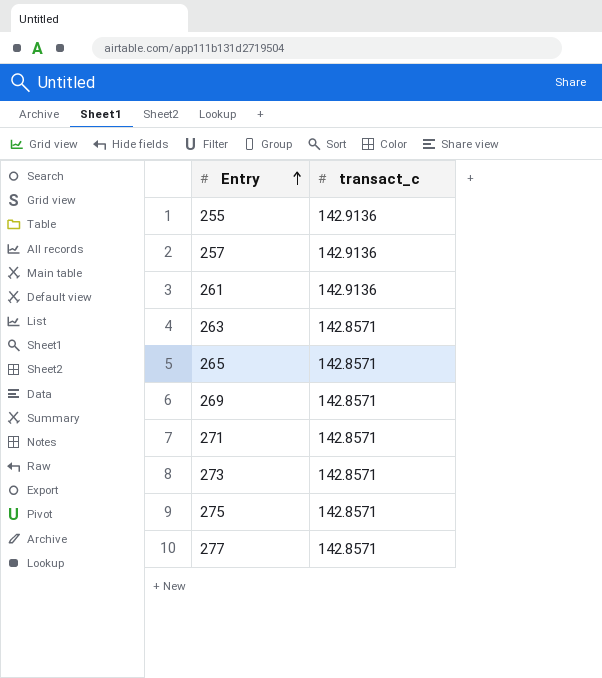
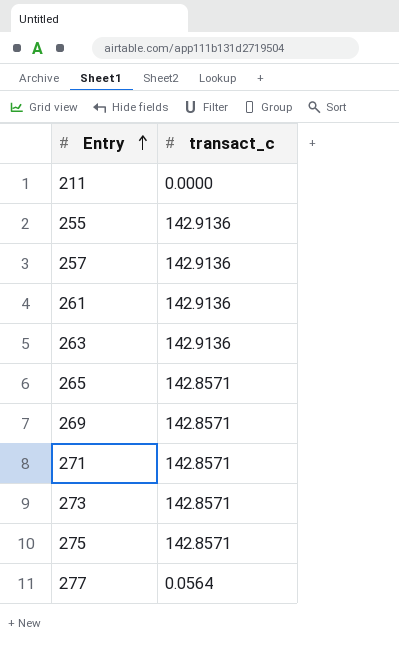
row 211: none -> 0.0000
263 | transact_c: 142.8571 -> 142.9136
277 | transact_c: 142.8571 -> 0.0564

